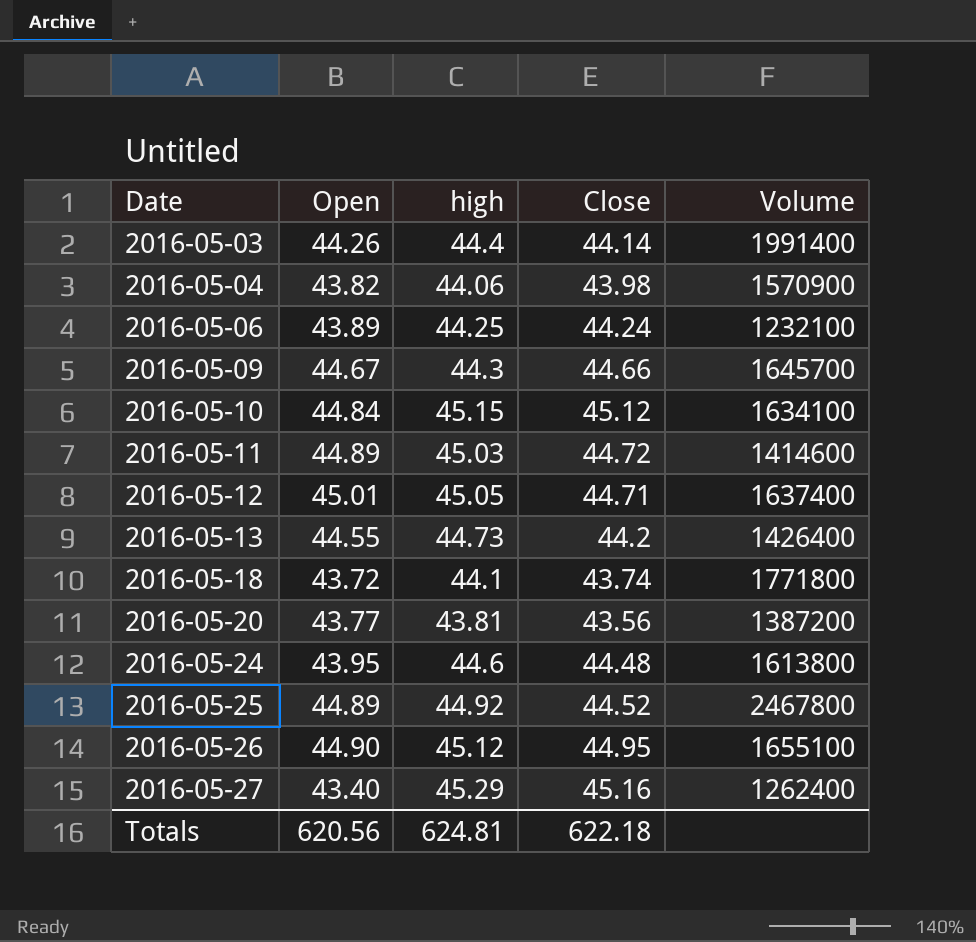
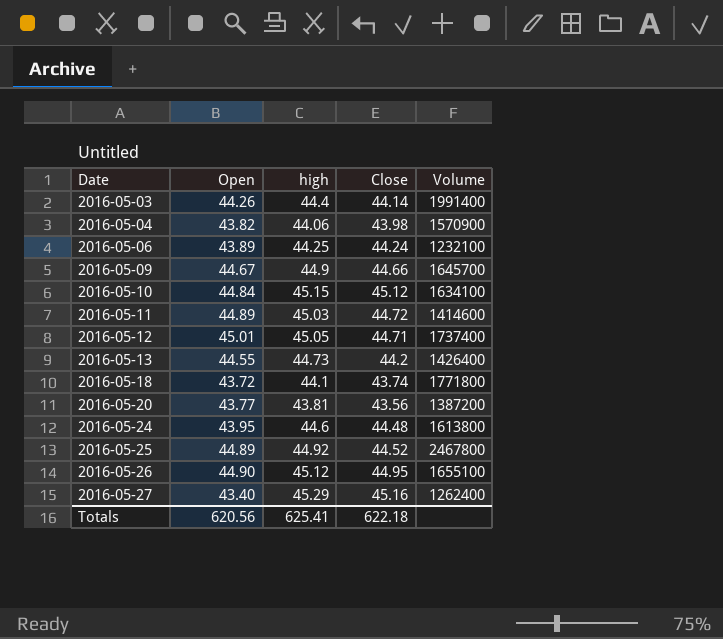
2016-05-09 | high: 44.3 -> 44.9
2016-05-12 | Volume: 1637400 -> 1737400
Totals | high: 624.81 -> 625.41

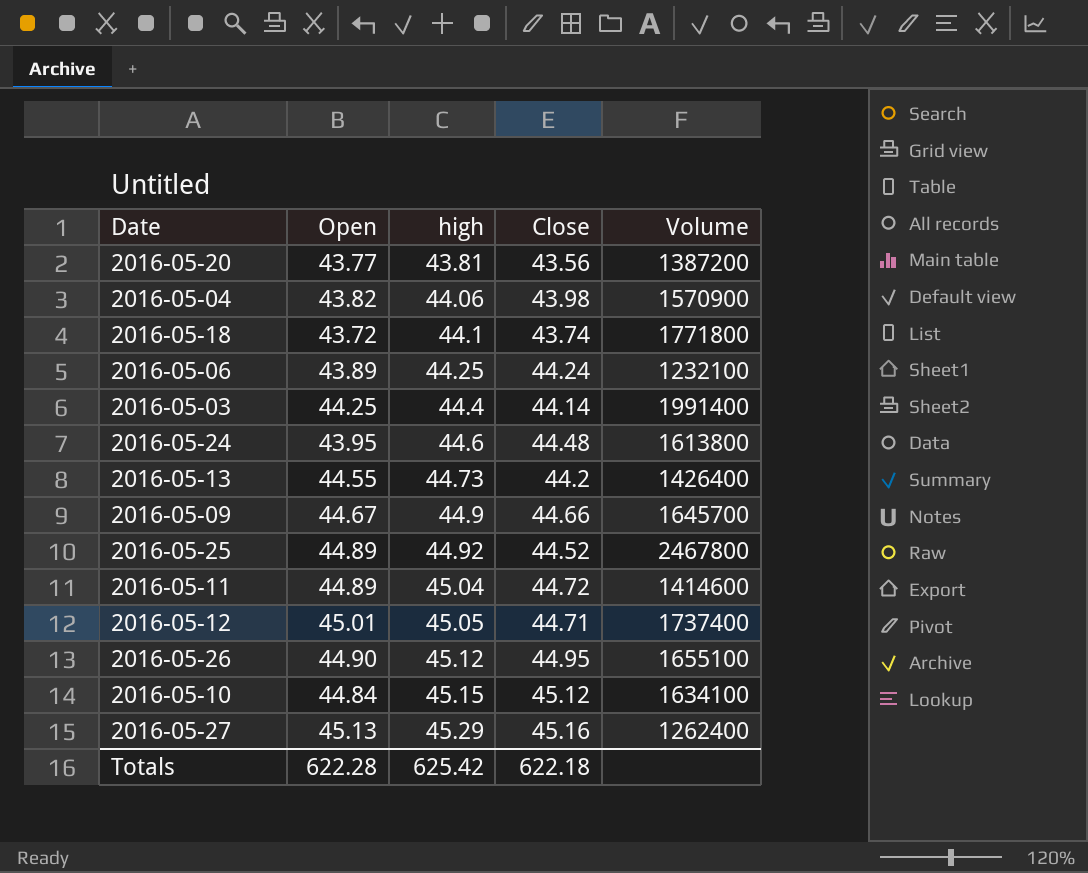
row order: Date ascending -> high ascending
2016-05-03 | Open: 44.26 -> 44.25
2016-05-11 | high: 45.03 -> 45.04
2016-05-27 | Open: 43.40 -> 45.13
Totals | Open: 620.56 -> 622.28
Totals | high: 625.41 -> 625.42

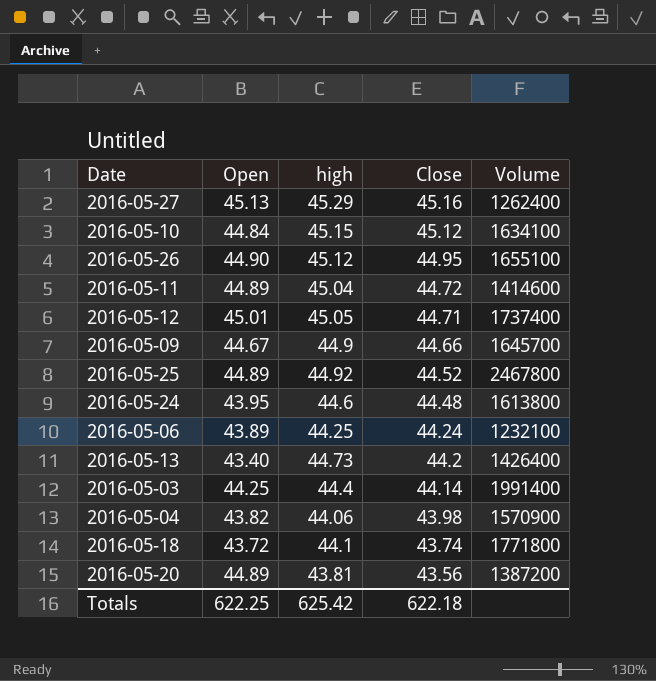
row order: high ascending -> Close descending
2016-05-13 | Open: 44.55 -> 43.40
2016-05-20 | Open: 43.77 -> 44.89
Totals | Open: 622.28 -> 622.25

